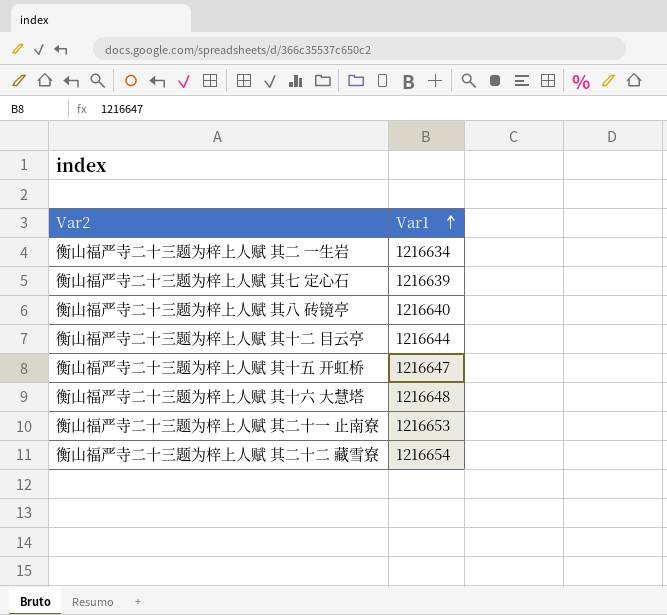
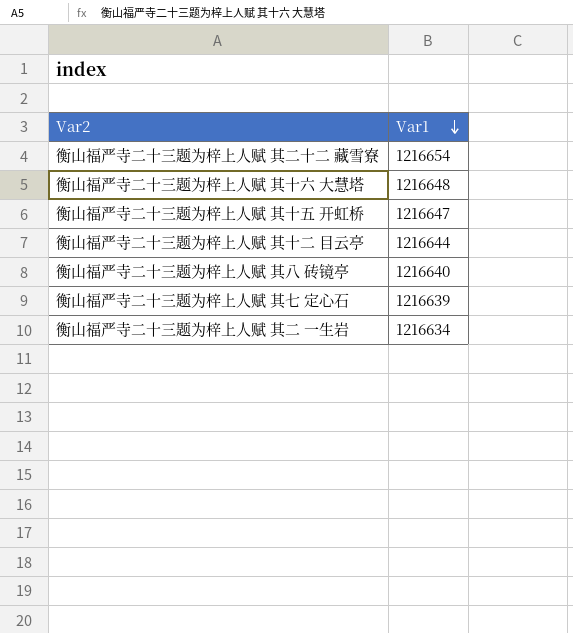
row order: Var1 ascending -> Var1 descending
row 衡山福严寺二十三题为梓上人赋 其二十一 止南寮: 1216653 -> none

